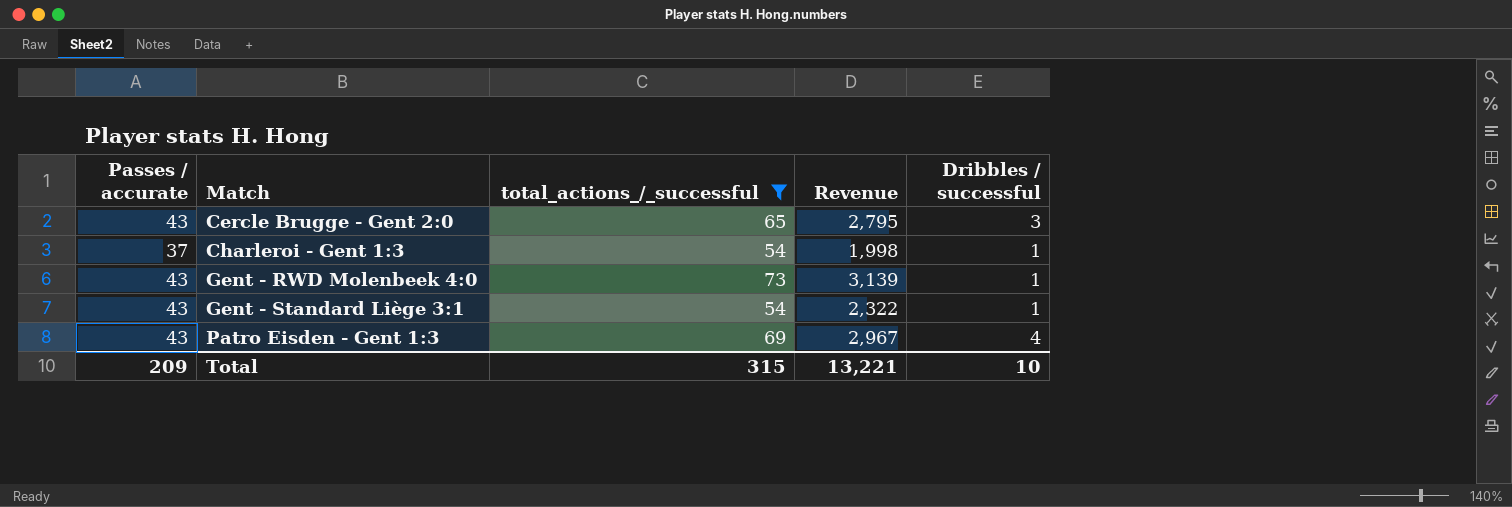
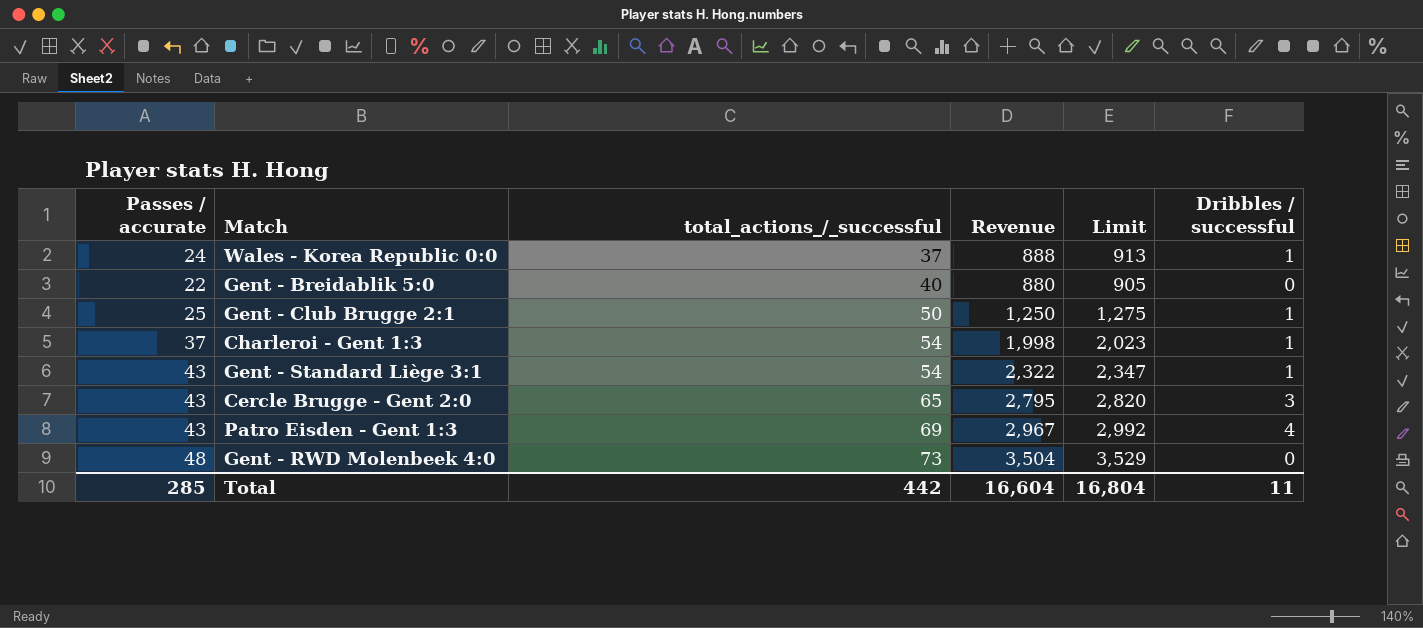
filter: total_actions_/_successful >= 54 -> none
row order: Match ascending -> total_actions_/_successful ascending
column Limit | formula: none -> [Revenue] + 25
Gent - RWD Molenbeek 4:0 | Passes / accurate: 43 -> 48
Gent - RWD Molenbeek 4:0 | Revenue: 3,139 -> 3,504
Gent - RWD Molenbeek 4:0 | Dribbles / successful: 1 -> 0
Total | Passes / accurate: 209 -> 285
Total | total_actions_/_successful: 315 -> 442
Total | Revenue: 13,221 -> 16,604
Total | Dribbles / successful: 10 -> 11

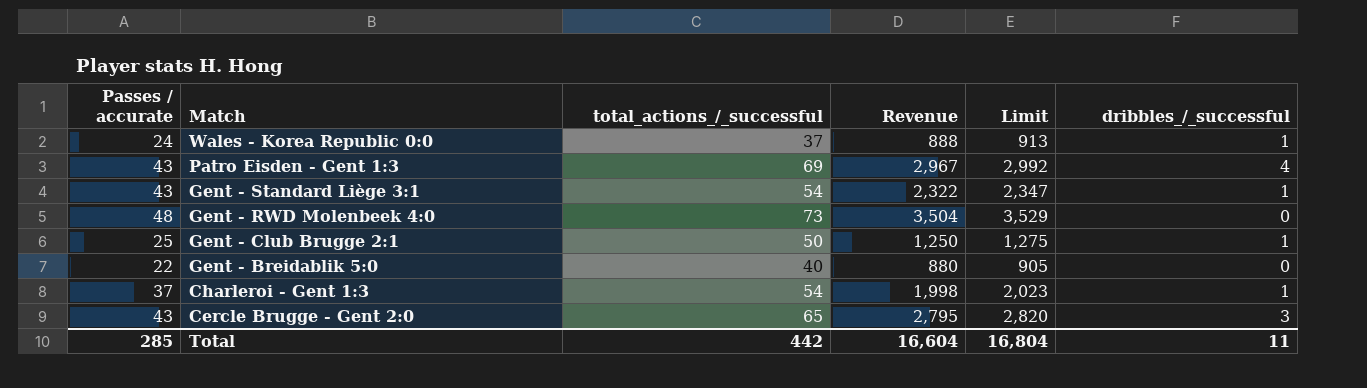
row order: total_actions_/_successful ascending -> Match descending
column name: Dribbles / successful -> dribbles_/_successful

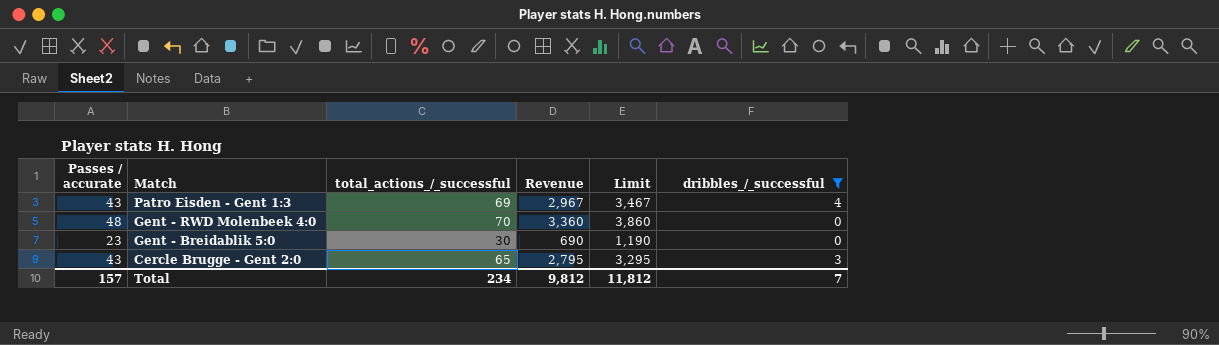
filter: none -> dribbles_/_successful != 1
column Limit | formula: [Revenue] + 25 -> [Revenue] + 500
Gent - RWD Molenbeek 4:0 | total_actions_/_successful: 73 -> 70
Gent - RWD Molenbeek 4:0 | Revenue: 3,504 -> 3,360
Gent - Breidablik 5:0 | Passes / accurate: 22 -> 23
Gent - Breidablik 5:0 | total_actions_/_successful: 40 -> 30
Gent - Breidablik 5:0 | Revenue: 880 -> 690
Total | Passes / accurate: 285 -> 157
Total | total_actions_/_successful: 442 -> 234
Total | Revenue: 16,604 -> 9,812
Total | Limit: 16,804 -> 11,812
Total | dribbles_/_successful: 11 -> 7

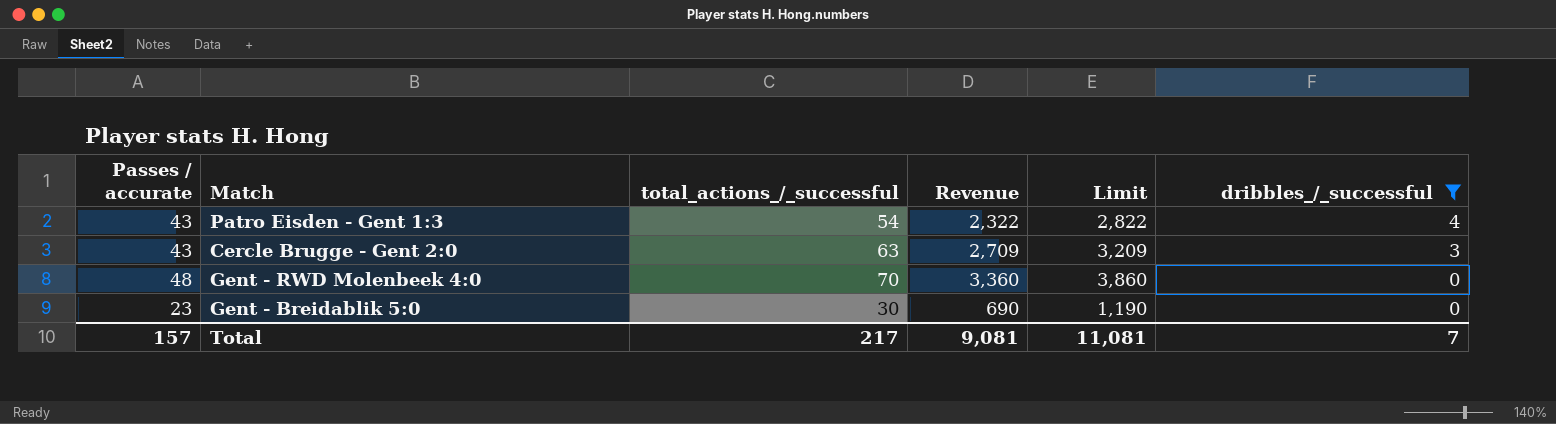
row order: Match descending -> dribbles_/_successful descending
Patro Eisden - Gent 1:3 | total_actions_/_successful: 69 -> 54
Patro Eisden - Gent 1:3 | Revenue: 2,967 -> 2,322
Patro Eisden - Gent 1:3 | Limit: 3,467 -> 2,822
Cercle Brugge - Gent 2:0 | total_actions_/_successful: 65 -> 63
Cercle Brugge - Gent 2:0 | Revenue: 2,795 -> 2,709
Cercle Brugge - Gent 2:0 | Limit: 3,295 -> 3,209
Total | total_actions_/_successful: 234 -> 217
Total | Revenue: 9,812 -> 9,081
Total | Limit: 11,812 -> 11,081

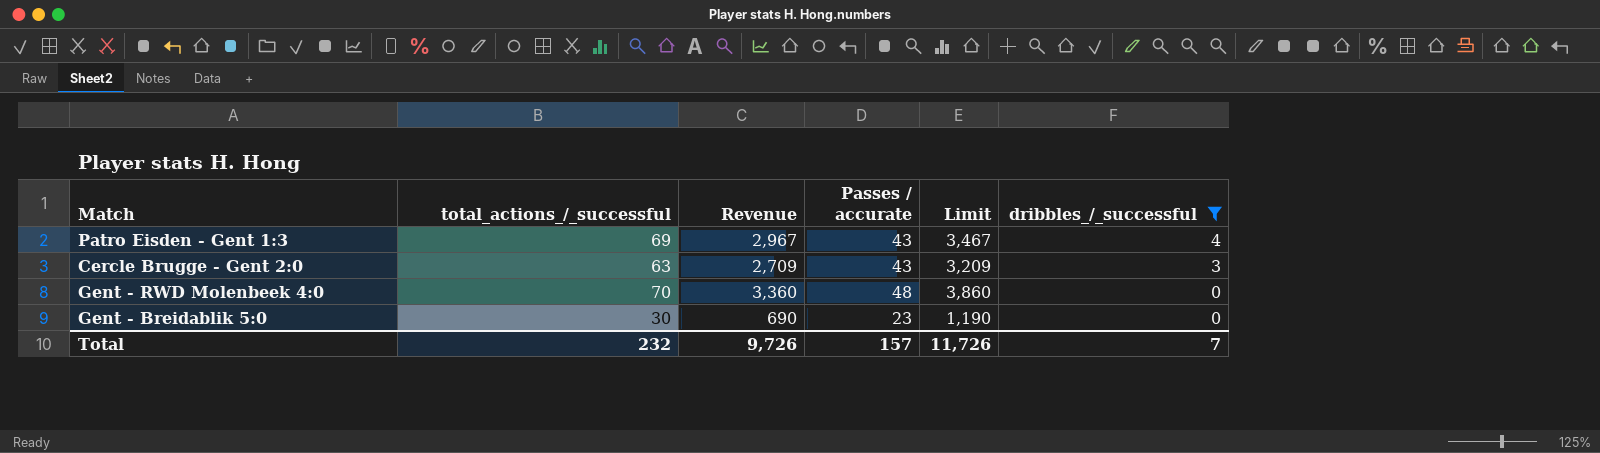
column Passes / accurate | position: 1 -> 4
Patro Eisden - Gent 1:3 | total_actions_/_successful: 54 -> 69
Patro Eisden - Gent 1:3 | Revenue: 2,322 -> 2,967
Patro Eisden - Gent 1:3 | Limit: 2,822 -> 3,467
Total | total_actions_/_successful: 217 -> 232
Total | Revenue: 9,081 -> 9,726
Total | Limit: 11,081 -> 11,726

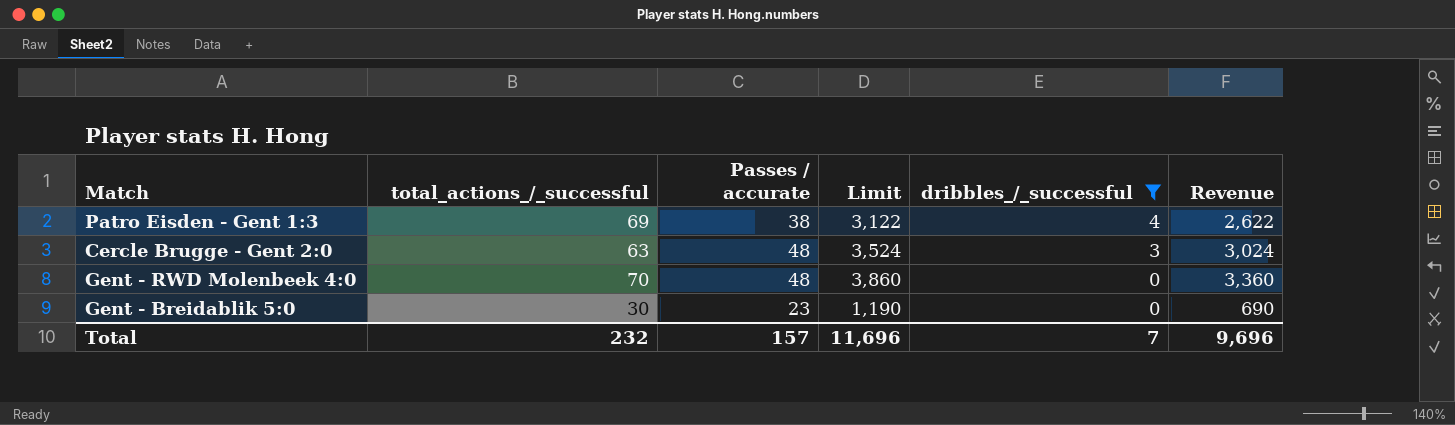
column Revenue | position: 3 -> 6
Patro Eisden - Gent 1:3 | Passes / accurate: 43 -> 38
Patro Eisden - Gent 1:3 | Limit: 3,467 -> 3,122
Patro Eisden - Gent 1:3 | Revenue: 2,967 -> 2,622
Cercle Brugge - Gent 2:0 | Passes / accurate: 43 -> 48
Cercle Brugge - Gent 2:0 | Limit: 3,209 -> 3,524
Cercle Brugge - Gent 2:0 | Revenue: 2,709 -> 3,024
Total | Limit: 11,726 -> 11,696
Total | Revenue: 9,726 -> 9,696

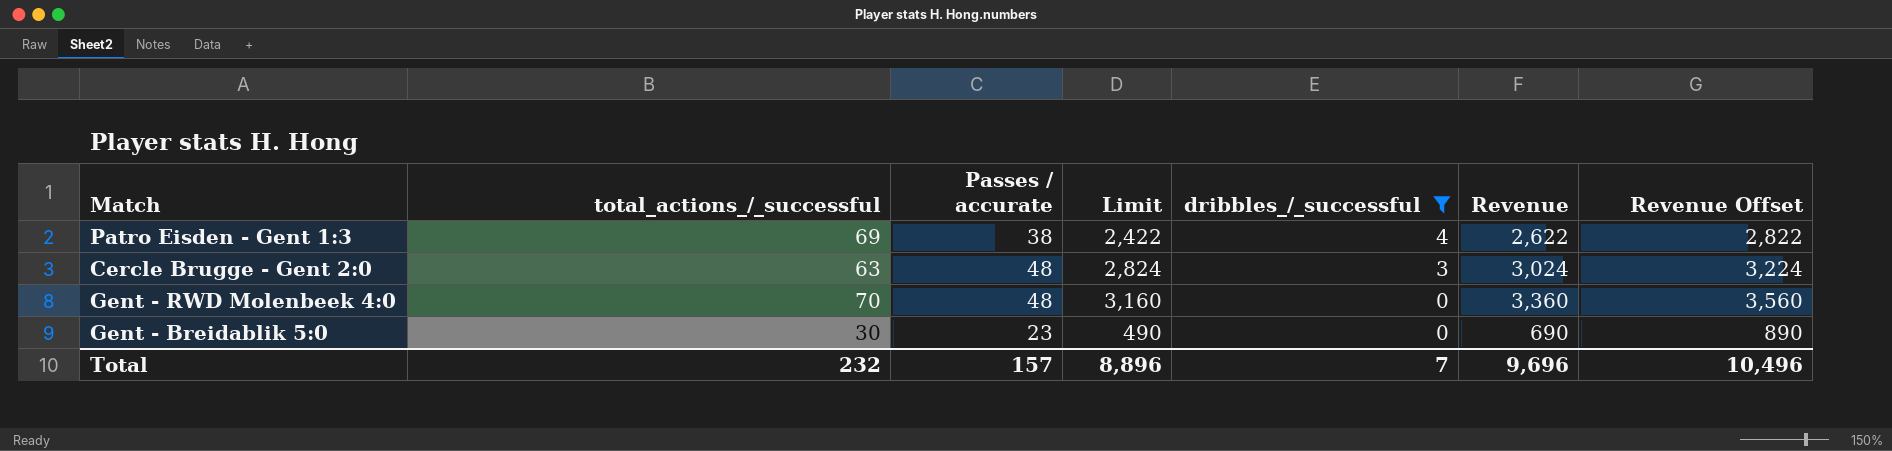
column Limit | formula: [Revenue] + 500 -> [Revenue] - 200
column Revenue Offset | formula: none -> [Revenue] + 200
Total | Limit: 11,696 -> 8,896

